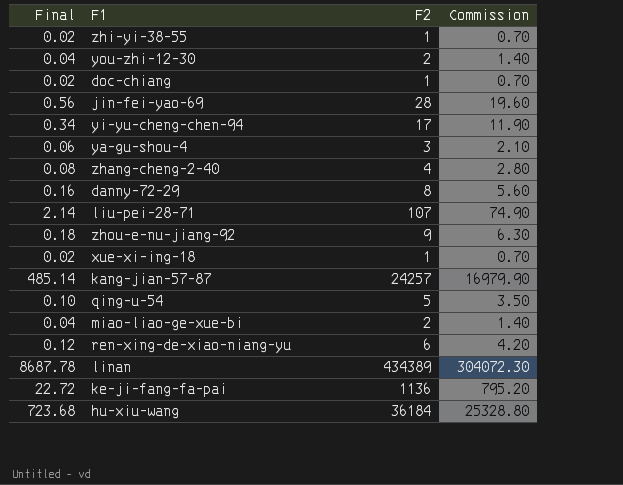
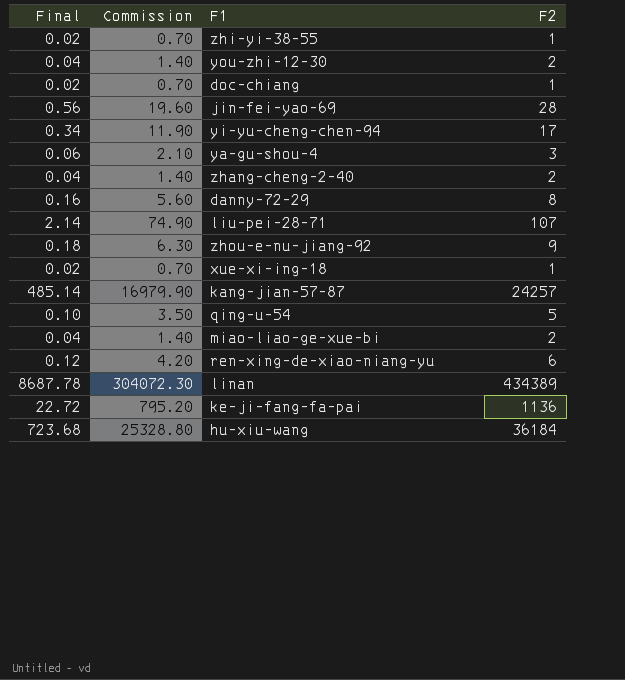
column Commission | position: 4 -> 2
zhang-cheng-2-40 | Final: 0.08 -> 0.04
zhang-cheng-2-40 | Commission: 2.80 -> 1.40
zhang-cheng-2-40 | F2: 4 -> 2

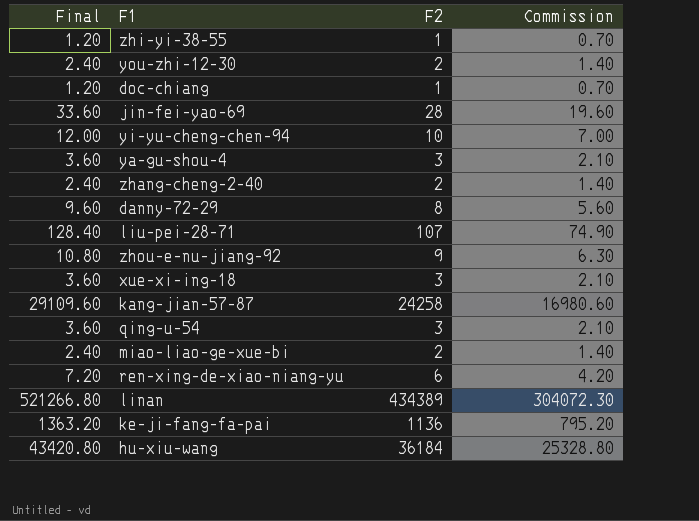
column Final | formula: [F2] * 0.02 -> [F2] * 1.2
column Commission | position: 2 -> 4
yi-yu-cheng-chen-94 | F2: 17 -> 10
yi-yu-cheng-chen-94 | Commission: 11.90 -> 7.00
xue-xi-ing-18 | F2: 1 -> 3
xue-xi-ing-18 | Commission: 0.70 -> 2.10
kang-jian-57-87 | F2: 24257 -> 24258
kang-jian-57-87 | Commission: 16979.90 -> 16980.60
qing-u-54 | F2: 5 -> 3
qing-u-54 | Commission: 3.50 -> 2.10

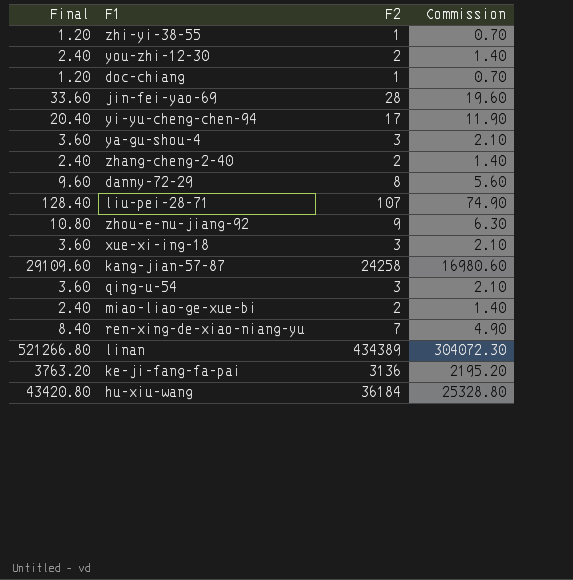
yi-yu-cheng-chen-94 | Final: 12.00 -> 20.40
yi-yu-cheng-chen-94 | F2: 10 -> 17
yi-yu-cheng-chen-94 | Commission: 7.00 -> 11.90
ren-xing-de-xiao-niang-yu | Final: 7.20 -> 8.40
ren-xing-de-xiao-niang-yu | F2: 6 -> 7
ren-xing-de-xiao-niang-yu | Commission: 4.20 -> 4.90
ke-ji-fang-fa-pai | Final: 1363.20 -> 3763.20
ke-ji-fang-fa-pai | F2: 1136 -> 3136
ke-ji-fang-fa-pai | Commission: 795.20 -> 2195.20

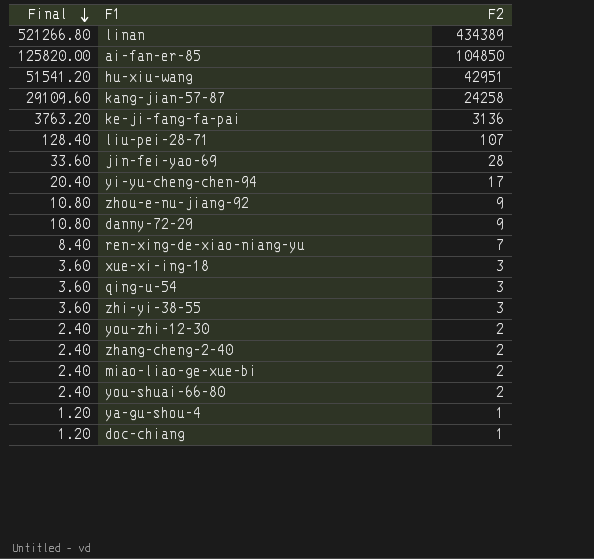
row order: none -> Final descending
column Commission | formula: [F2] * 0.7 -> none
row ai-fan-er-85: none -> 125820.00 | 104850
hu-xiu-wang | Final: 43420.80 -> 51541.20
hu-xiu-wang | F2: 36184 -> 42951
danny-72-29 | Final: 9.60 -> 10.80
danny-72-29 | F2: 8 -> 9
zhi-yi-38-55 | Final: 1.20 -> 3.60
zhi-yi-38-55 | F2: 1 -> 3
row you-shuai-66-80: none -> 2.40 | 2
ya-gu-shou-4 | Final: 3.60 -> 1.20
ya-gu-shou-4 | F2: 3 -> 1

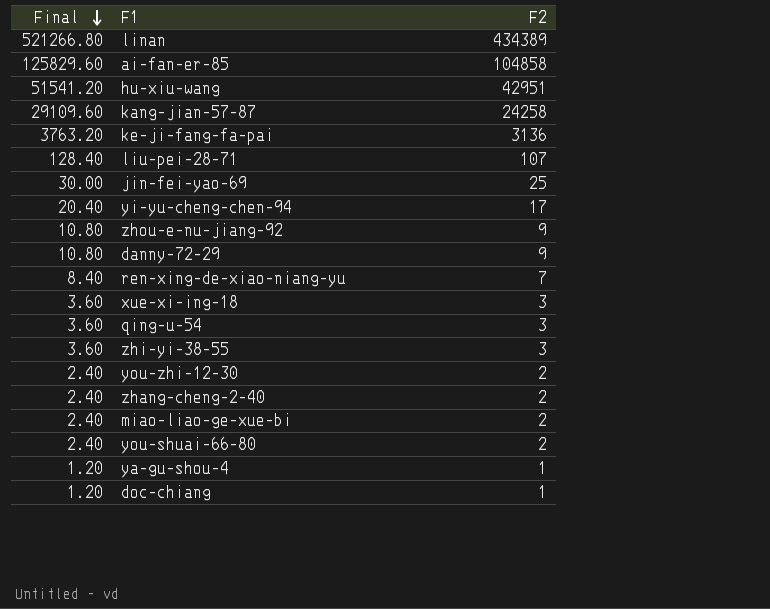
ai-fan-er-85 | Final: 125820.00 -> 125829.60
ai-fan-er-85 | F2: 104850 -> 104858
jin-fei-yao-69 | Final: 33.60 -> 30.00
jin-fei-yao-69 | F2: 28 -> 25

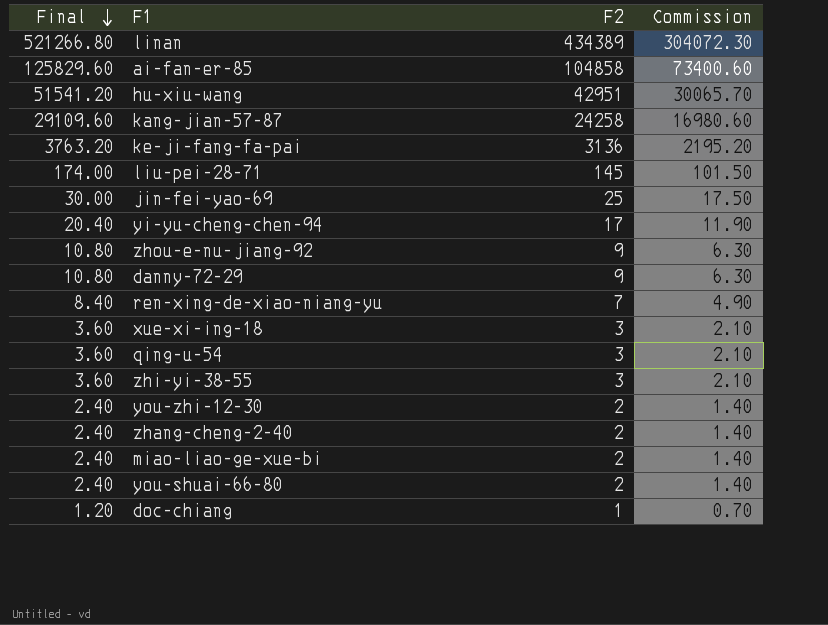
column Commission | formula: none -> [F2] * 0.7
row ya-gu-shou-4: 1.20 | 1 -> none
liu-pei-28-71 | Final: 128.40 -> 174.00
liu-pei-28-71 | F2: 107 -> 145

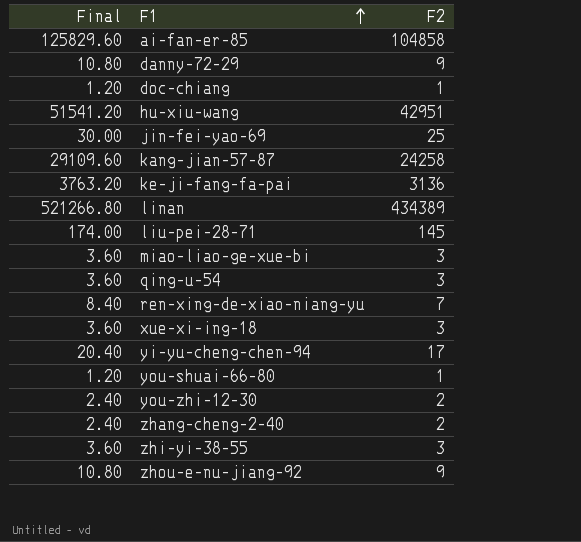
row order: Final descending -> F1 ascending
column Commission | formula: [F2] * 0.7 -> none
miao-liao-ge-xue-bi | Final: 2.40 -> 3.60
miao-liao-ge-xue-bi | F2: 2 -> 3
you-shuai-66-80 | Final: 2.40 -> 1.20
you-shuai-66-80 | F2: 2 -> 1

